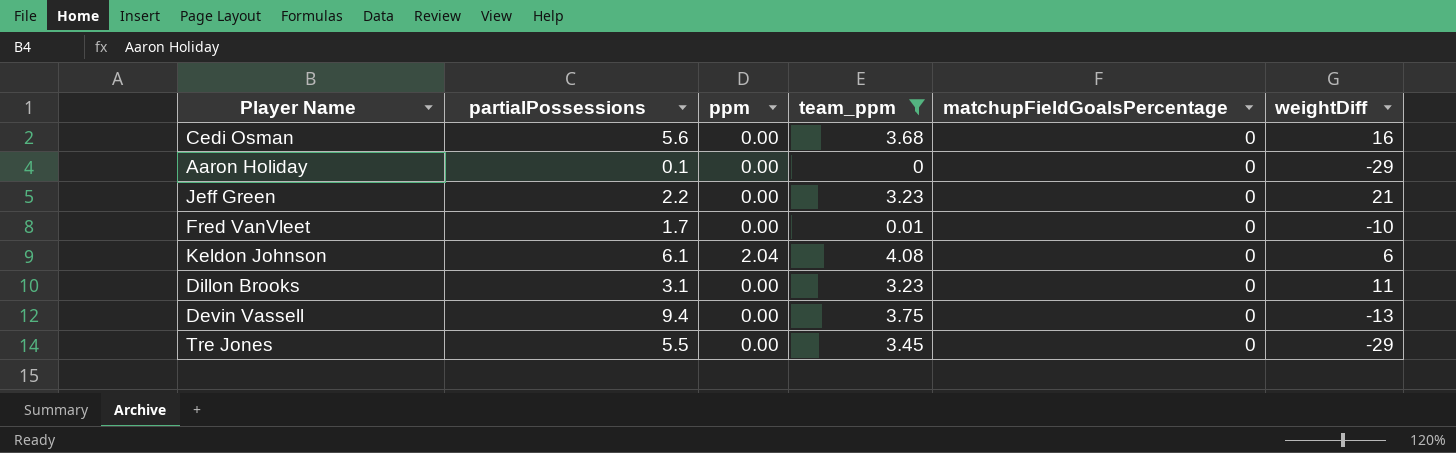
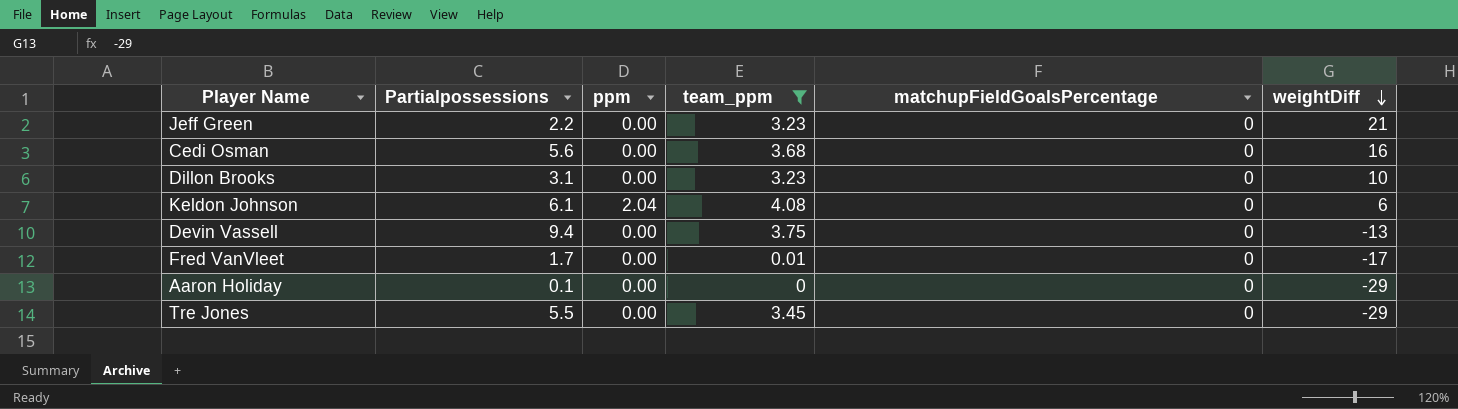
row order: none -> weightDiff descending
column name: partialPossessions -> Partialpossessions
Dillon Brooks | weightDiff: 11 -> 10
Fred VanVleet | weightDiff: -10 -> -17

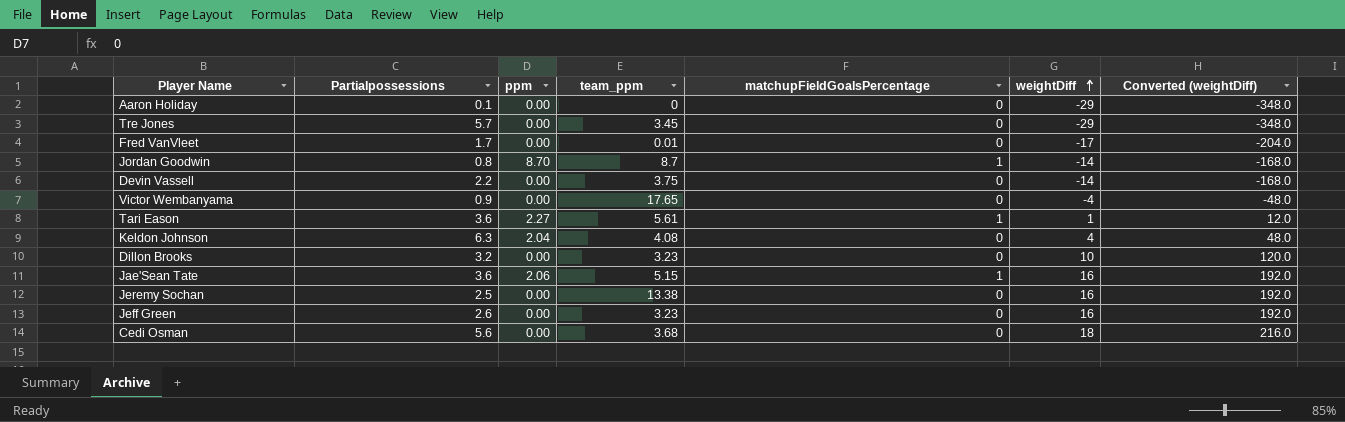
filter: team_ppm <= 4.08 -> none
row order: weightDiff descending -> weightDiff ascending
column Converted (weightDiff) | formula: none -> [weightDiff] * 12
Tre Jones | Partialpossessions: 5.5 -> 5.7
Devin Vassell | Partialpossessions: 9.4 -> 2.2
Devin Vassell | weightDiff: -13 -> -14
Keldon Johnson | Partialpossessions: 6.1 -> 6.3
Keldon Johnson | weightDiff: 6 -> 4
Dillon Brooks | Partialpossessions: 3.1 -> 3.2
Jeff Green | Partialpossessions: 2.2 -> 2.6
Jeff Green | weightDiff: 21 -> 16
Cedi Osman | weightDiff: 16 -> 18

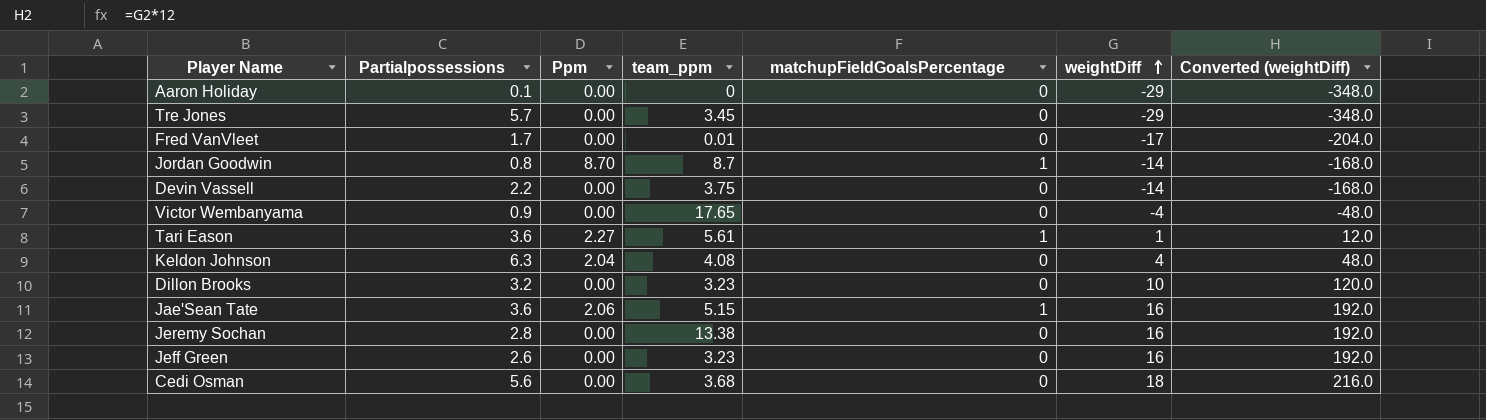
column name: ppm -> Ppm
Jeremy Sochan | Partialpossessions: 2.5 -> 2.8

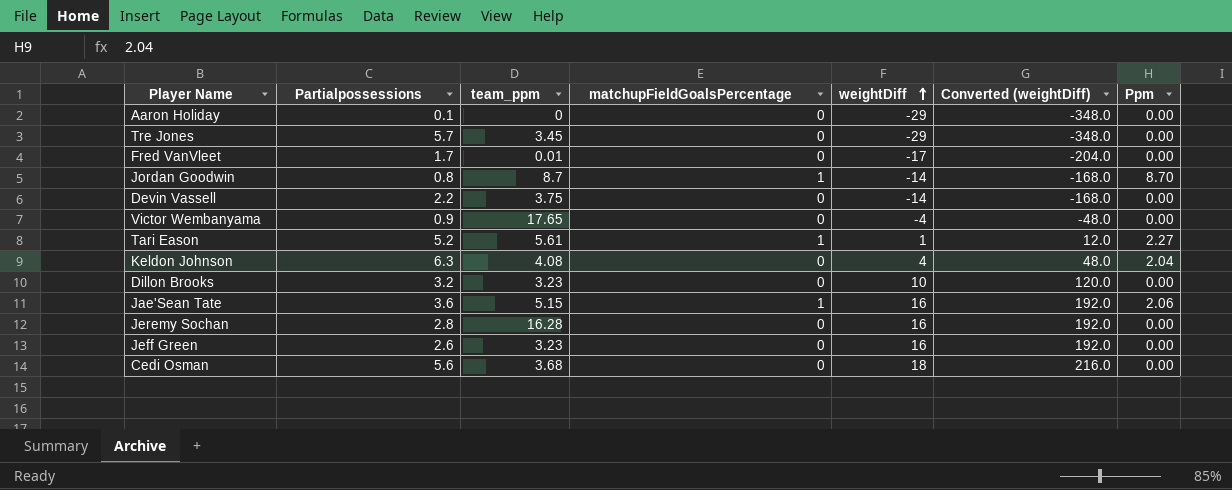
column Ppm | position: 3 -> 7
Tari Eason | Partialpossessions: 3.6 -> 5.2
Jeremy Sochan | team_ppm: 13.38 -> 16.28

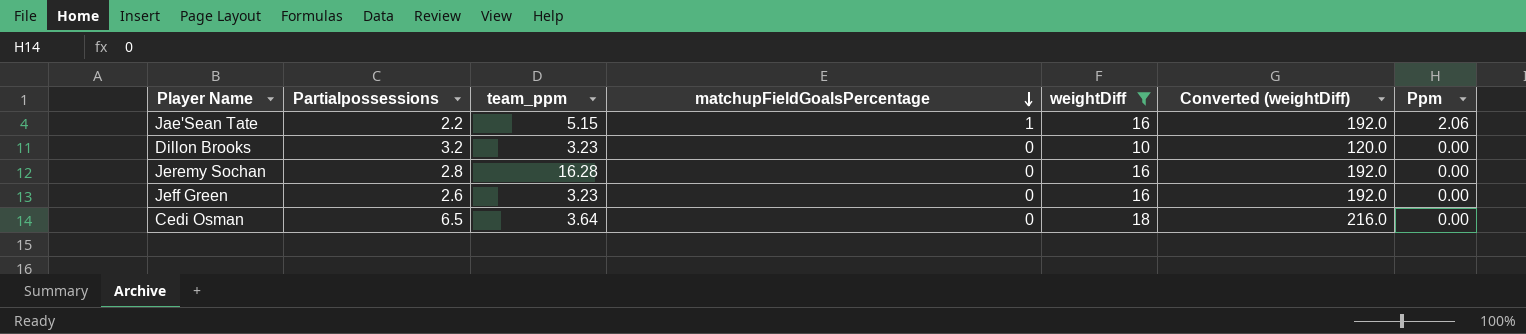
filter: none -> weightDiff >= 10
row order: weightDiff ascending -> matchupFieldGoalsPercentage descending
Jae'Sean Tate | Partialpossessions: 3.6 -> 2.2
Cedi Osman | Partialpossessions: 5.6 -> 6.5
Cedi Osman | team_ppm: 3.68 -> 3.64

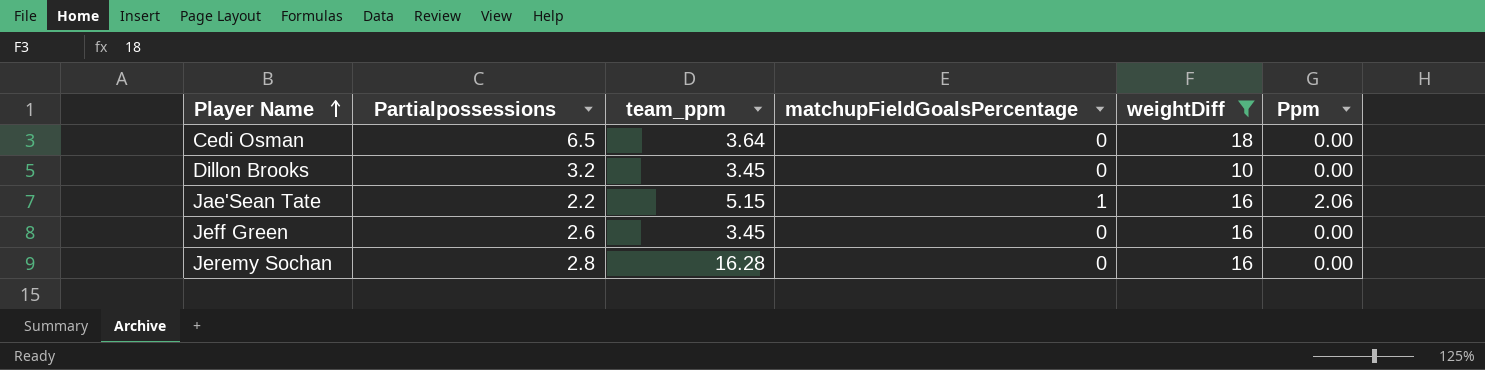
row order: matchupFieldGoalsPercentage descending -> Player Name ascending
column Converted (weightDiff) | formula: [weightDiff] * 12 -> none
Dillon Brooks | team_ppm: 3.23 -> 3.45
Jeff Green | team_ppm: 3.23 -> 3.45

